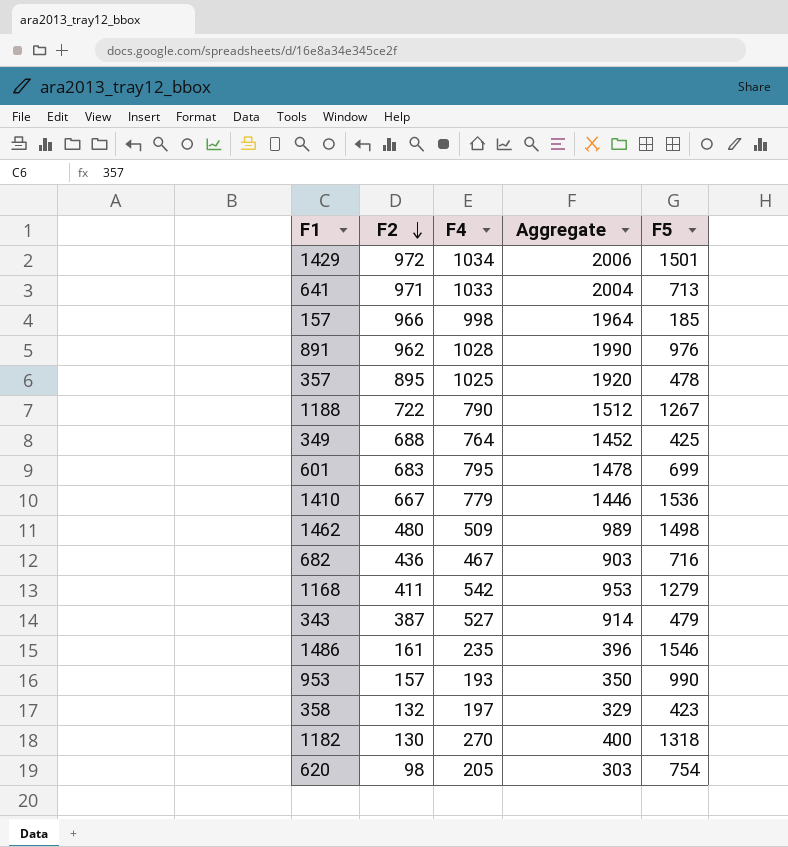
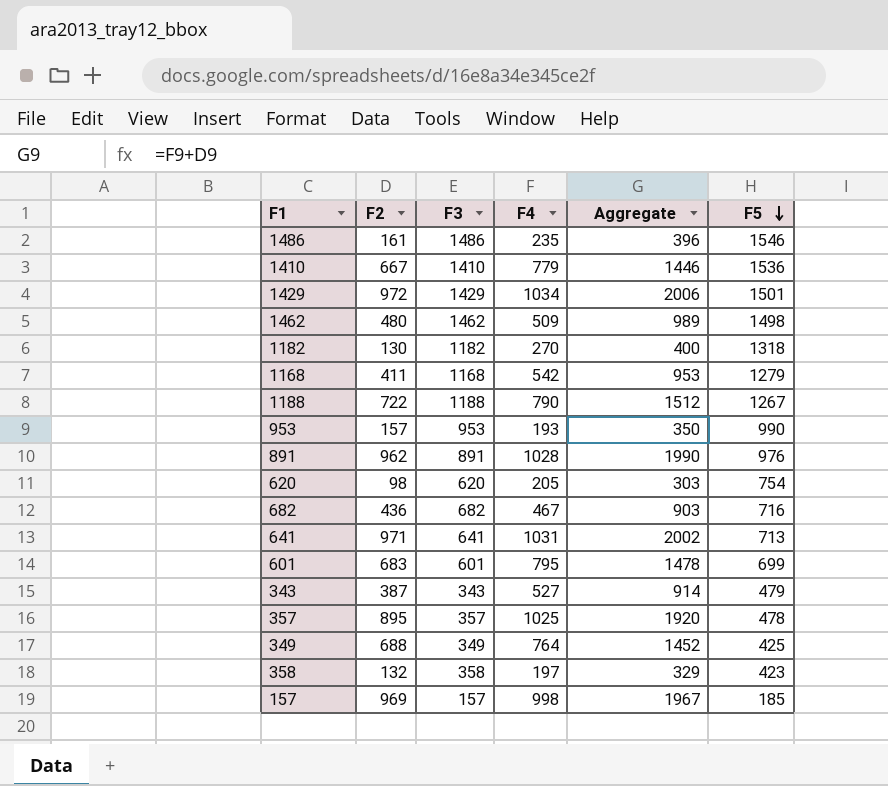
row order: F2 descending -> F5 descending
column F3 | position: none -> 3
641 | F4: 1033 -> 1031
641 | Aggregate: 2004 -> 2002
157 | F2: 966 -> 969
157 | Aggregate: 1964 -> 1967

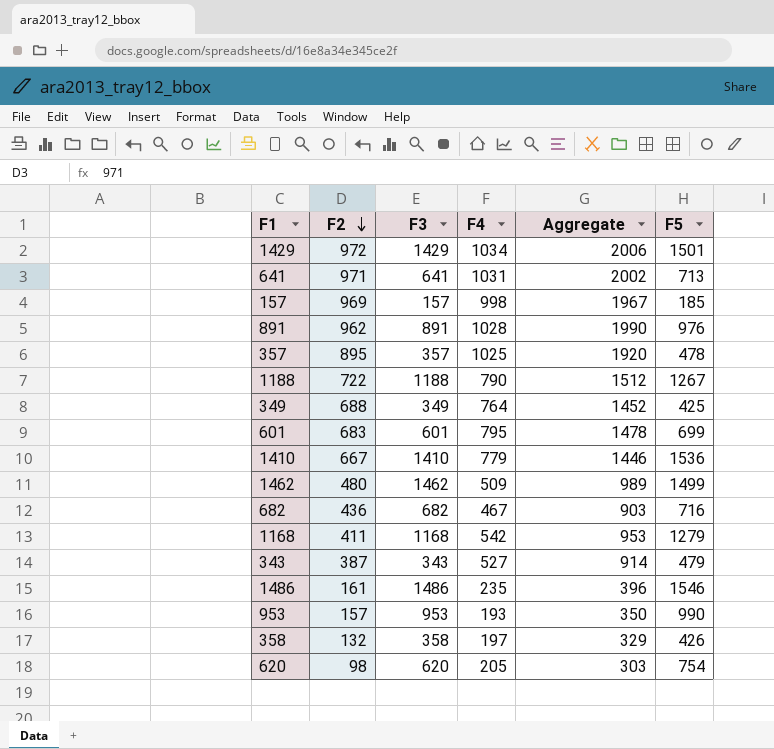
row order: F5 descending -> F2 descending
row 1182: 130 | 1182 | 270 | 400 | 1318 -> none
1462 | F5: 1498 -> 1499
358 | F5: 423 -> 426

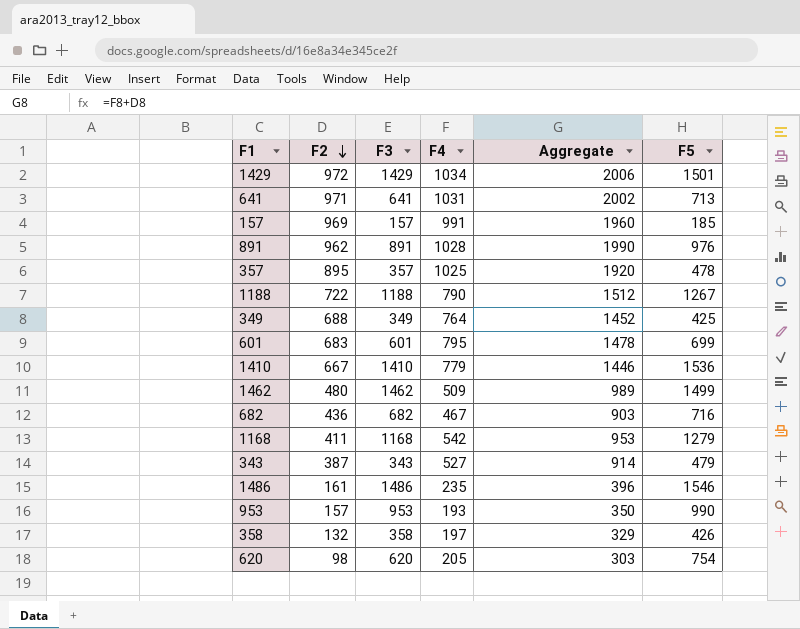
157 | F4: 998 -> 991
157 | Aggregate: 1967 -> 1960

